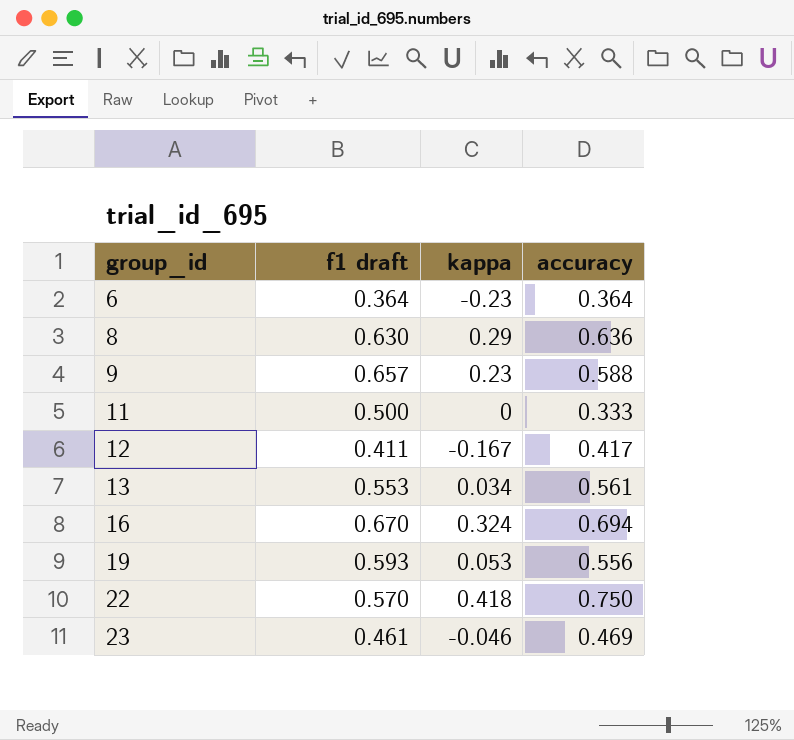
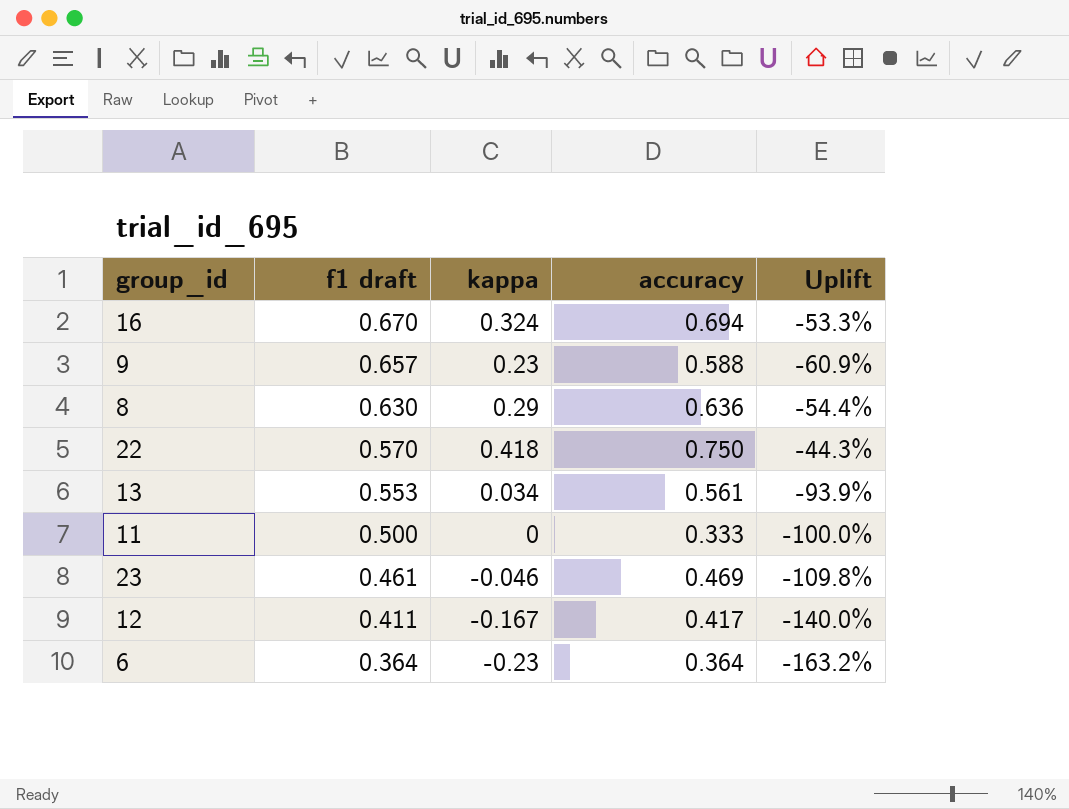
row order: group_id ascending -> f1 draft descending
column Uplift | formula: none -> ([kappa] - [accuracy]) / [accuracy]
row 19: 0.593 | 0.053 | 0.556 -> none

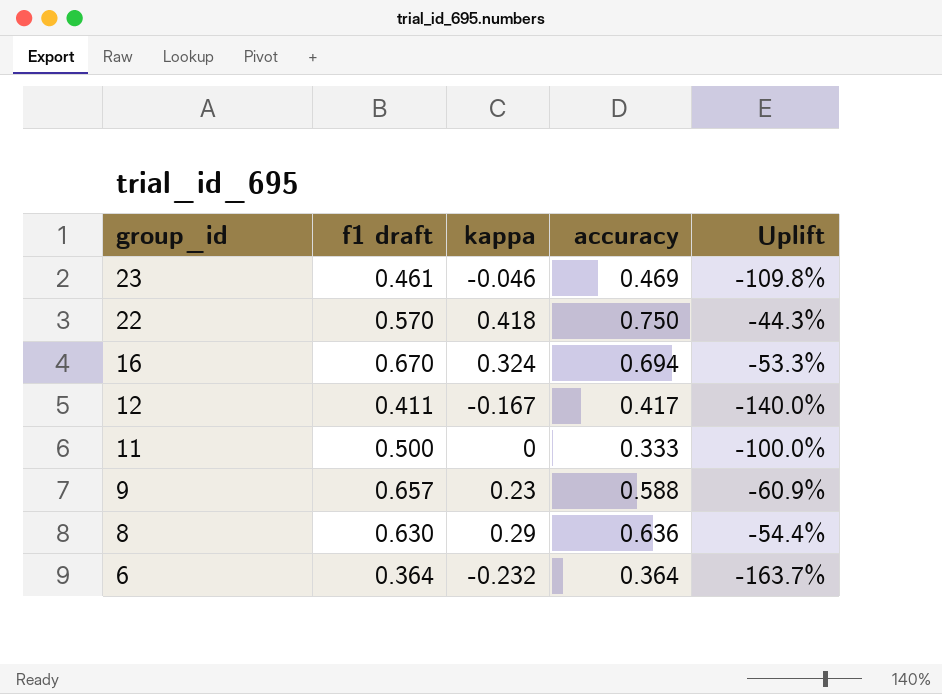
row order: f1 draft descending -> group_id descending
row 13: 0.553 | 0.034 | 0.561 | -93.9% -> none
6 | kappa: -0.23 -> -0.232
6 | Uplift: -163.2% -> -163.7%

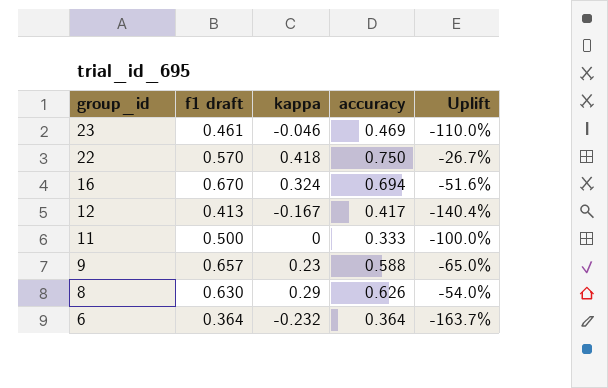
column Uplift | formula: ([kappa] - [accuracy]) / [accuracy] -> ([kappa] - [f1 draft]) / [f1 draft]
12 | f1 draft: 0.411 -> 0.413
8 | accuracy: 0.636 -> 0.626

